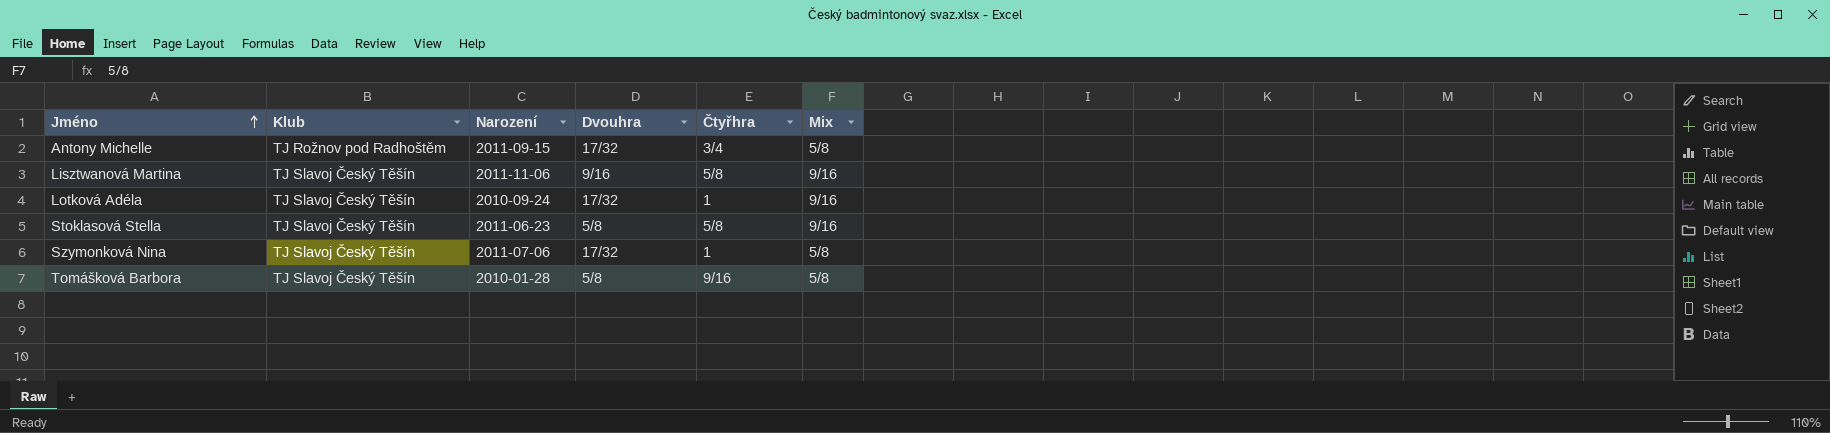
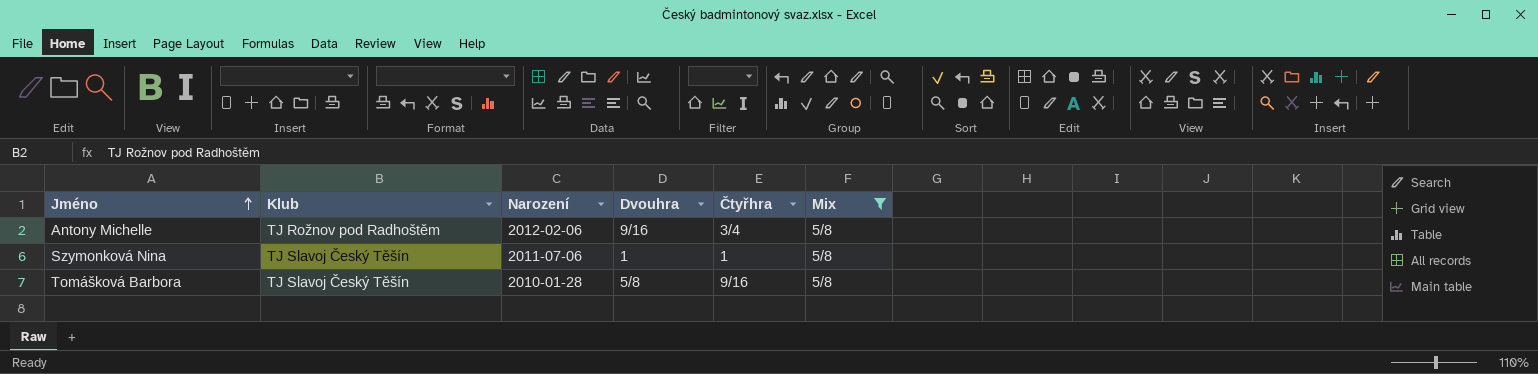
filter: none -> Mix = 5/8
Antony Michelle | Narození: 2011-09-15 -> 2012-02-06
Antony Michelle | Dvouhra: 17/32 -> 9/16
Szymonková Nina | Dvouhra: 17/32 -> 1

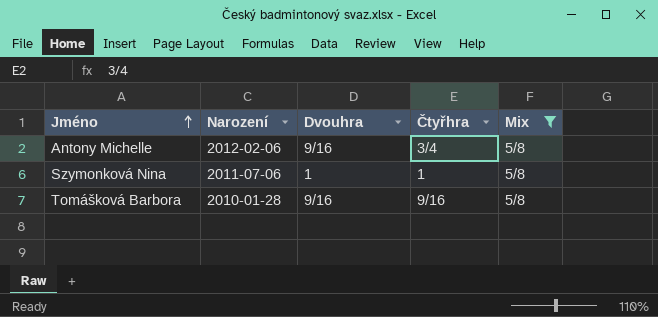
column Klub | position: 2 -> none
Tomášková Barbora | Dvouhra: 5/8 -> 9/16

